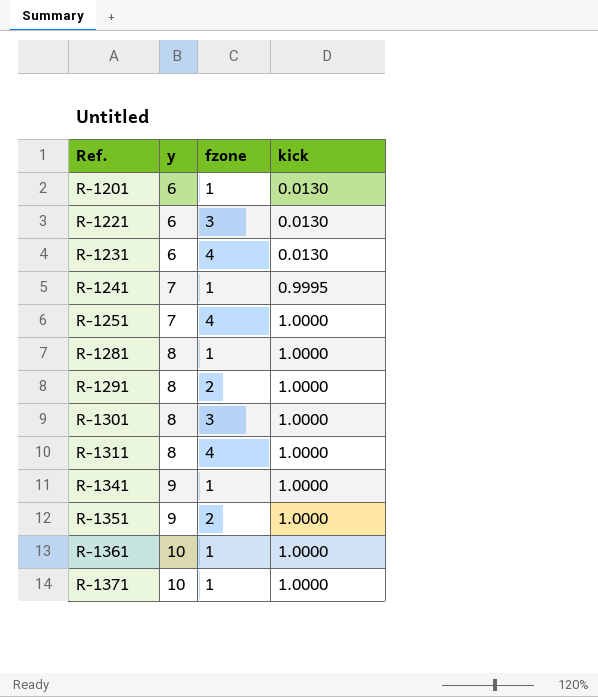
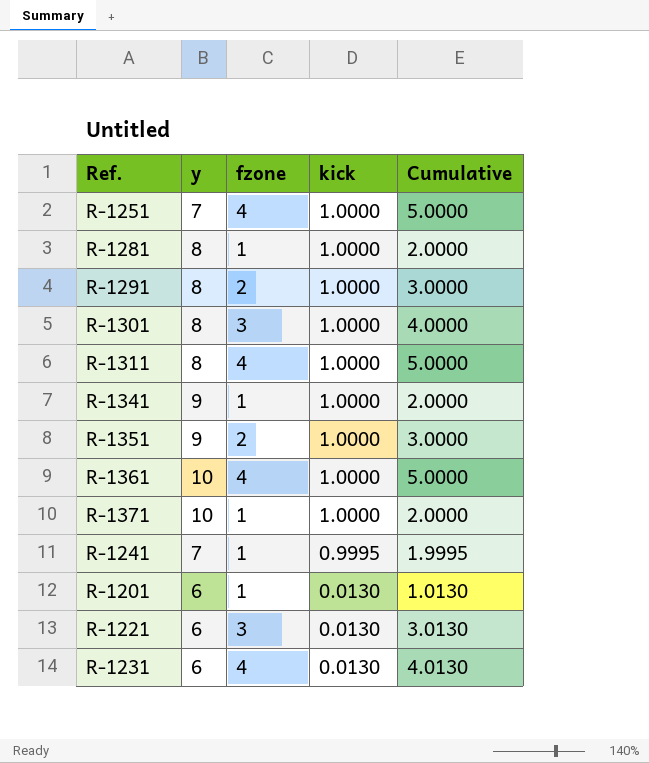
row order: Ref. ascending -> kick descending
column Cumulative | formula: none -> [fzone] + [kick]
R-1361 | fzone: 1 -> 4

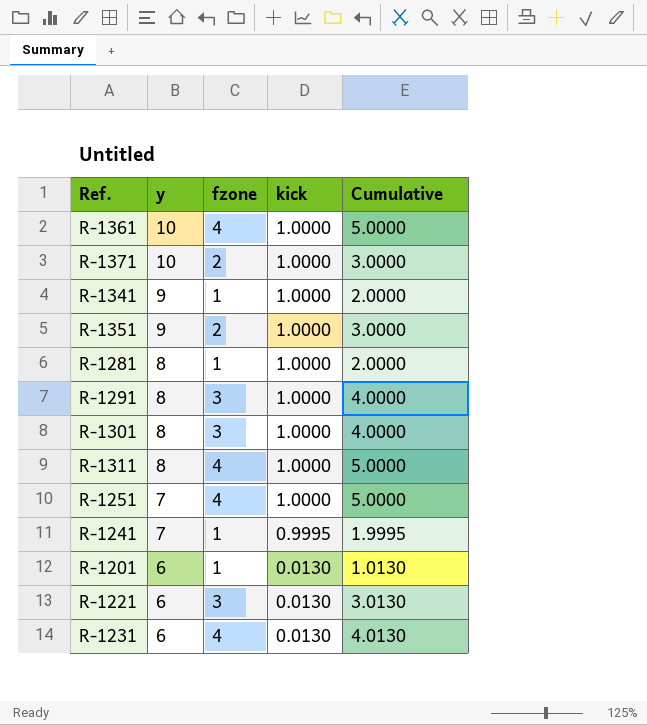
row order: kick descending -> y descending
R-1371 | fzone: 1 -> 2
R-1371 | Cumulative: 2.0000 -> 3.0000
R-1291 | fzone: 2 -> 3
R-1291 | Cumulative: 3.0000 -> 4.0000

